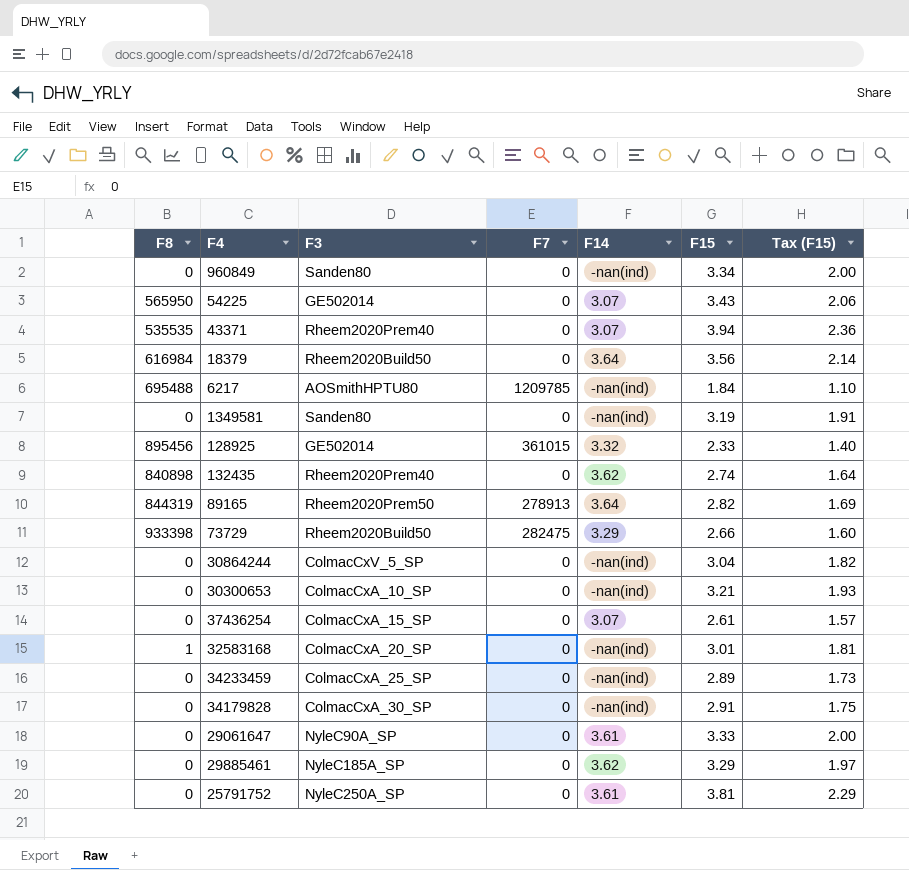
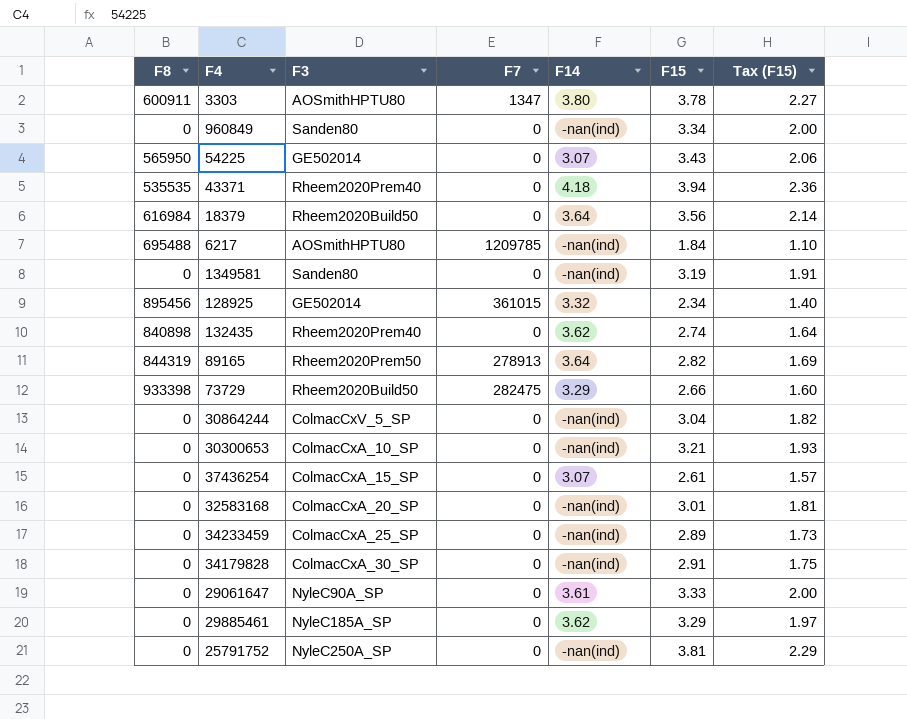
row 3303: none -> 600911 | AOSmithHPTU80 | 1347 | 3.80 | 3.78 | 2.27
43371 | F14: 3.07 -> 4.18
128925 | F15: 2.33 -> 2.34
32583168 | F8: 1 -> 0
25791752 | F14: 3.61 -> -nan(ind)

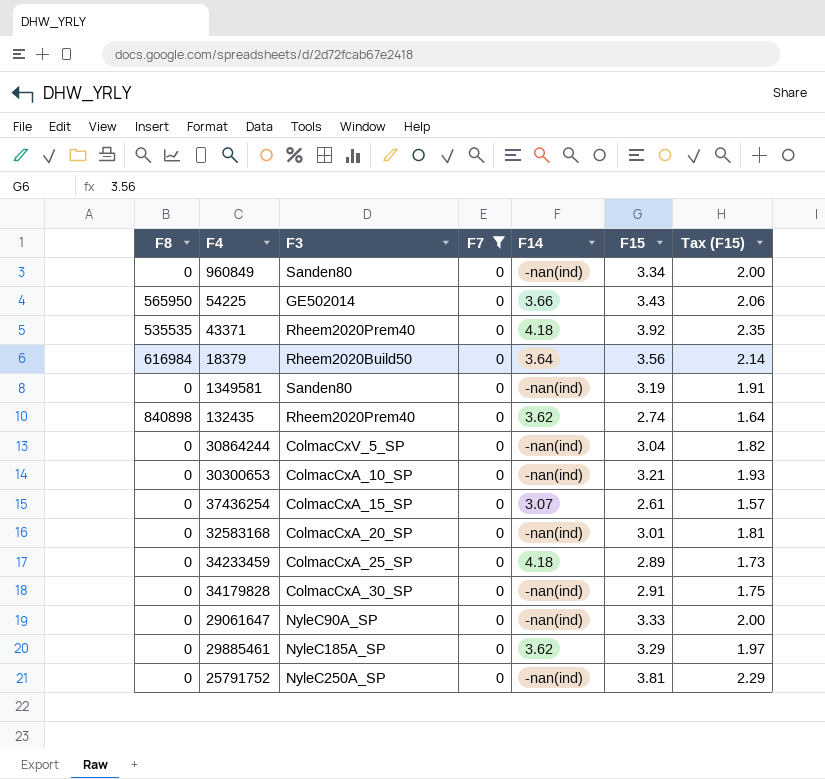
filter: none -> F7 = 0
54225 | F14: 3.07 -> 3.66
43371 | F15: 3.94 -> 3.92
43371 | Tax (F15): 2.36 -> 2.35
34233459 | F14: -nan(ind) -> 4.18
29061647 | F14: 3.61 -> -nan(ind)

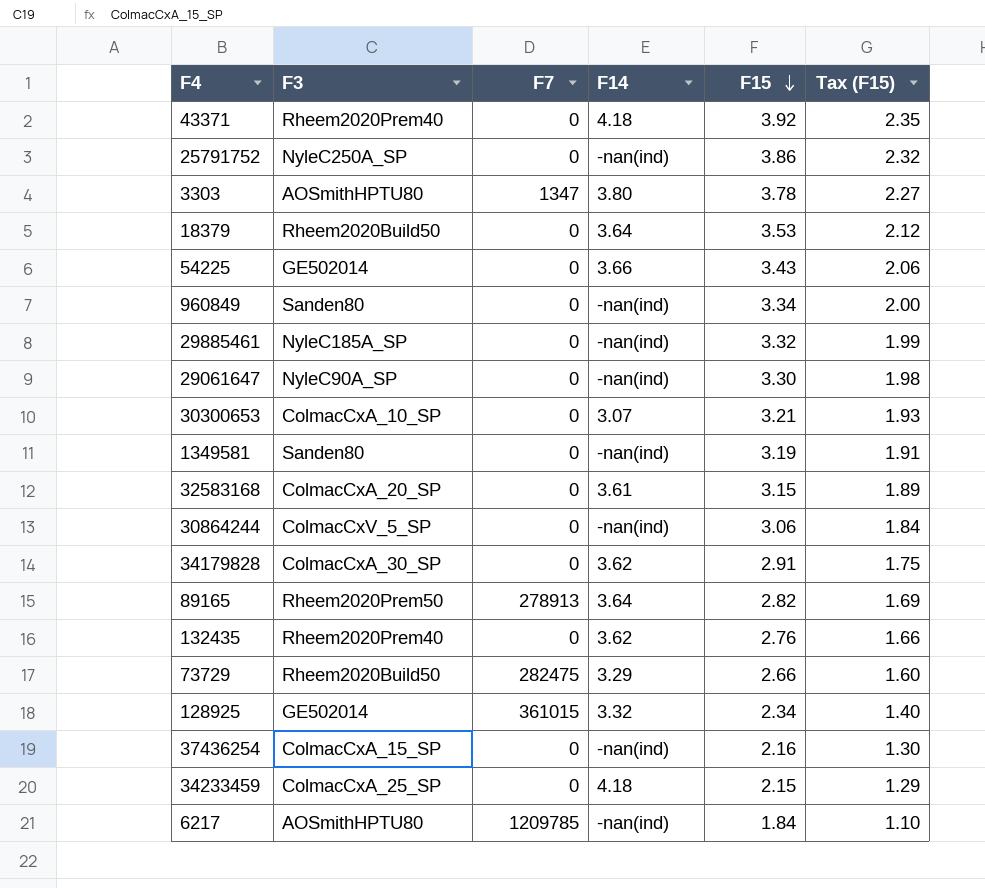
filter: F7 = 0 -> none
row order: none -> F15 descending
column F8 | position: 1 -> none
25791752 | F15: 3.81 -> 3.86
25791752 | Tax (F15): 2.29 -> 2.32
18379 | F15: 3.56 -> 3.53
18379 | Tax (F15): 2.14 -> 2.12
29885461 | F14: 3.62 -> -nan(ind)
29885461 | F15: 3.29 -> 3.32
29885461 | Tax (F15): 1.97 -> 1.99
29061647 | F15: 3.33 -> 3.30
29061647 | Tax (F15): 2.00 -> 1.98
30300653 | F14: -nan(ind) -> 3.07
32583168 | F14: -nan(ind) -> 3.61
32583168 | F15: 3.01 -> 3.15
32583168 | Tax (F15): 1.81 -> 1.89
30864244 | F15: 3.04 -> 3.06
30864244 | Tax (F15): 1.82 -> 1.84
34179828 | F14: -nan(ind) -> 3.62
132435 | F15: 2.74 -> 2.76
132435 | Tax (F15): 1.64 -> 1.66
37436254 | F14: 3.07 -> -nan(ind)
37436254 | F15: 2.61 -> 2.16
37436254 | Tax (F15): 1.57 -> 1.30
34233459 | F15: 2.89 -> 2.15
34233459 | Tax (F15): 1.73 -> 1.29

